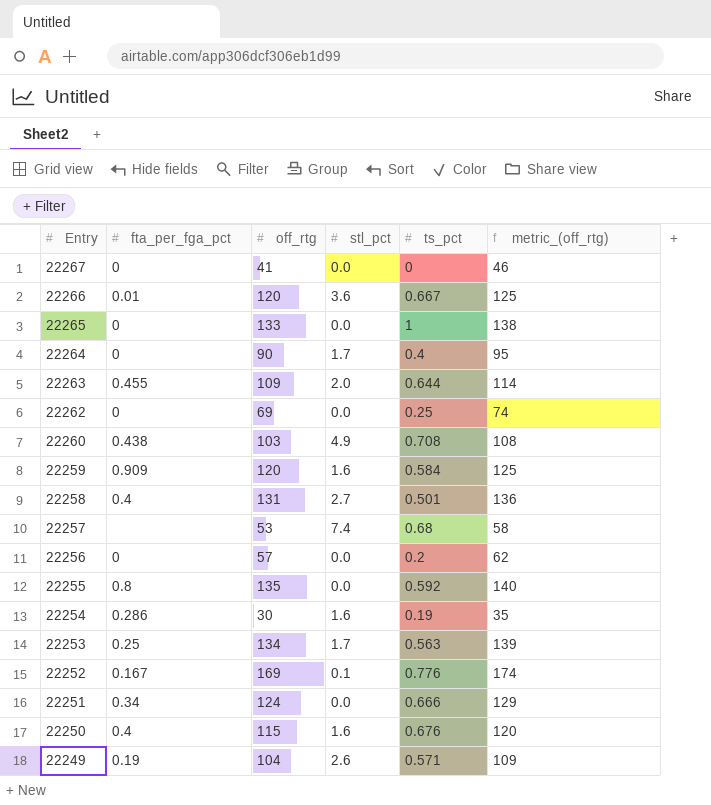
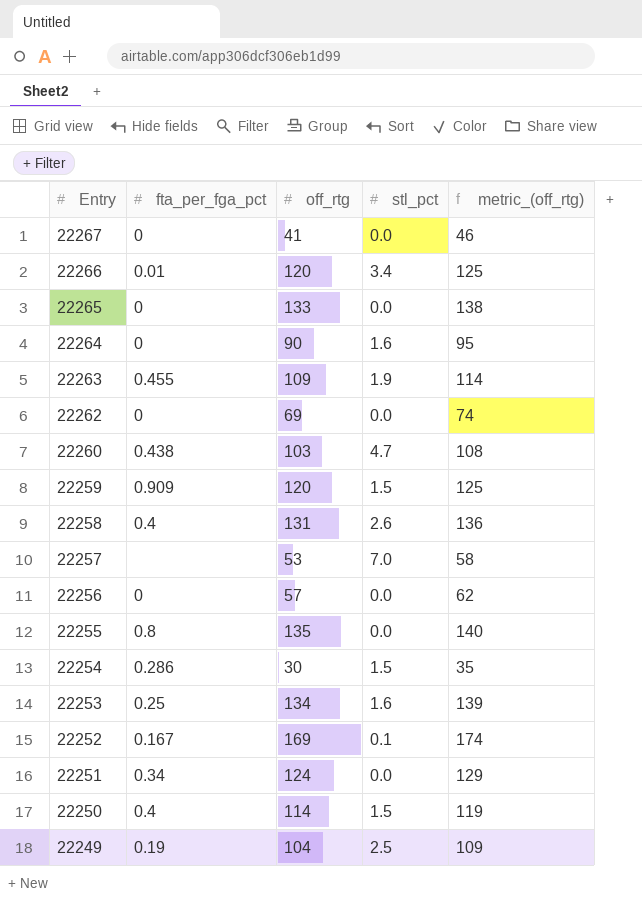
column ts_pct | position: 5 -> none
22266 | stl_pct: 3.6 -> 3.4
22264 | stl_pct: 1.7 -> 1.6
22263 | stl_pct: 2.0 -> 1.9
22260 | stl_pct: 4.9 -> 4.7
22259 | stl_pct: 1.6 -> 1.5
22258 | stl_pct: 2.7 -> 2.6
22257 | stl_pct: 7.4 -> 7.0
22254 | stl_pct: 1.6 -> 1.5
22253 | stl_pct: 1.7 -> 1.6
22250 | off_rtg: 115 -> 114
22250 | stl_pct: 1.6 -> 1.5
22250 | metric_(off_rtg): 120 -> 119
22249 | stl_pct: 2.6 -> 2.5

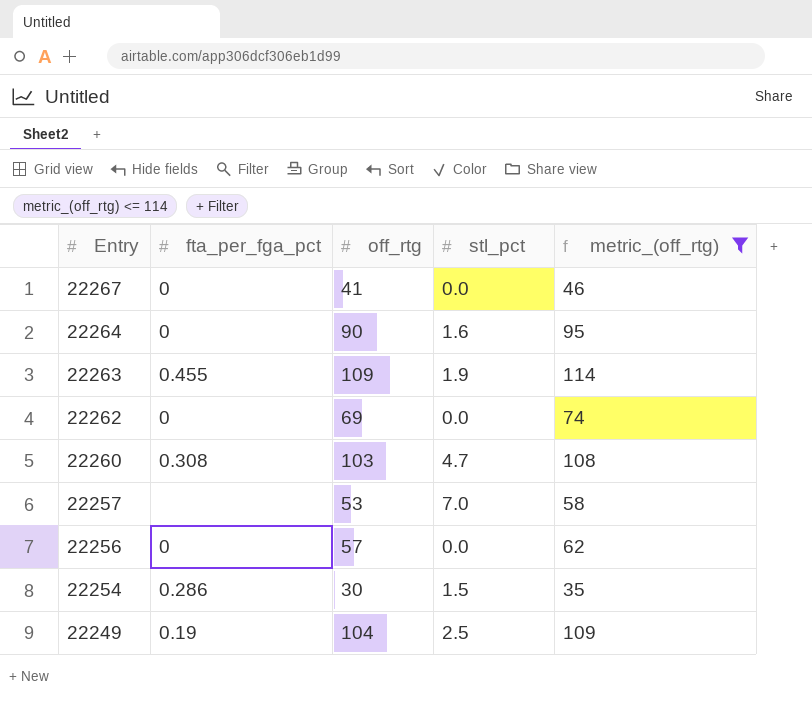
filter: none -> metric_(off_rtg) <= 114
22260 | fta_per_fga_pct: 0.438 -> 0.308

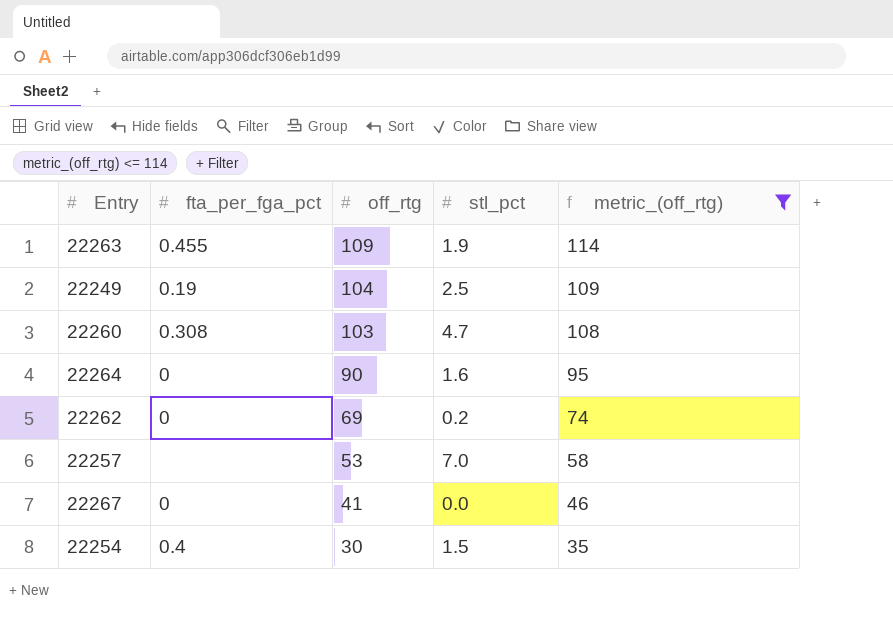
row order: Entry descending -> off_rtg descending
row 22256: 0 | 57 | 0.0 | 62 -> none
22262 | stl_pct: 0.0 -> 0.2
22254 | fta_per_fga_pct: 0.286 -> 0.4

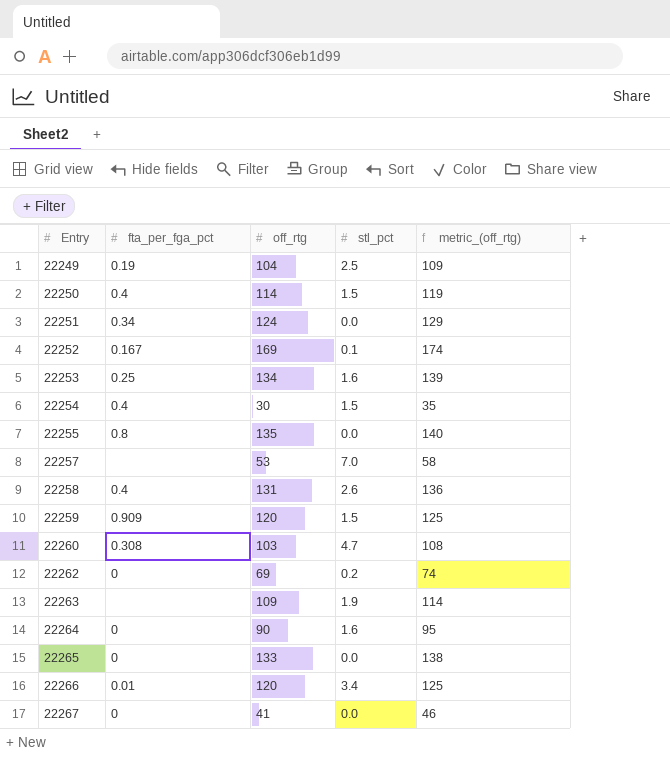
filter: metric_(off_rtg) <= 114 -> none
row order: off_rtg descending -> Entry ascending
22263 | fta_per_fga_pct: 0.455 -> none

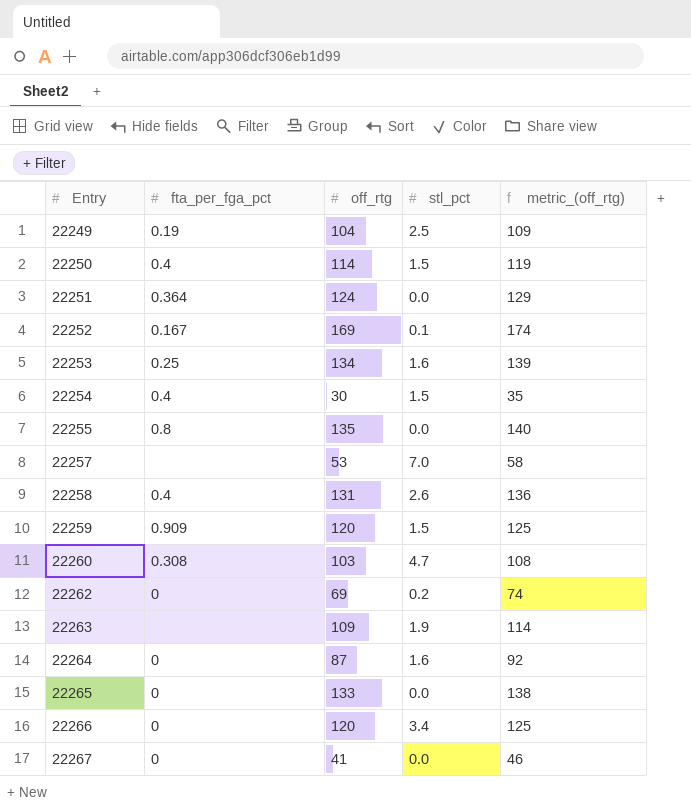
22251 | fta_per_fga_pct: 0.34 -> 0.364
22264 | off_rtg: 90 -> 87
22264 | metric_(off_rtg): 95 -> 92
22266 | fta_per_fga_pct: 0.01 -> 0

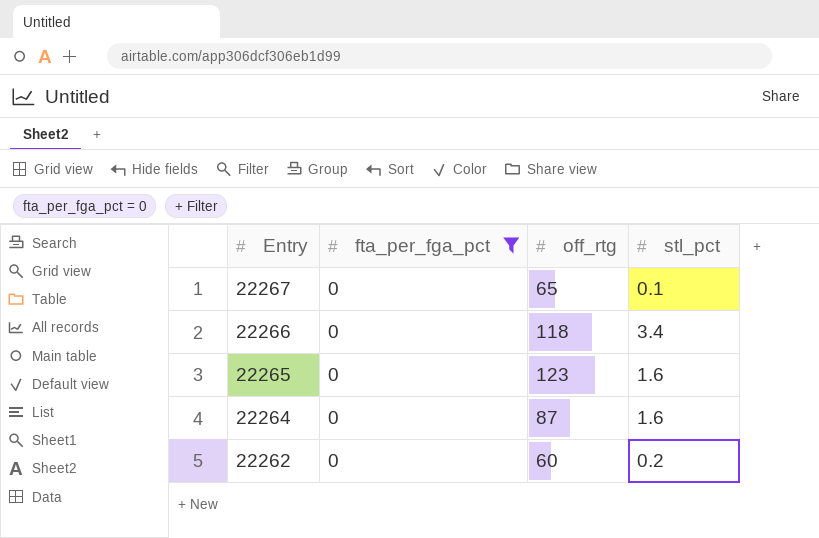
filter: none -> fta_per_fga_pct = 0
row order: Entry ascending -> Entry descending
column metric_(off_rtg) | formula: [off_rtg] + 5 -> none
22267 | off_rtg: 41 -> 65
22267 | stl_pct: 0.0 -> 0.1
22266 | off_rtg: 120 -> 118
22265 | off_rtg: 133 -> 123
22265 | stl_pct: 0.0 -> 1.6
22262 | off_rtg: 69 -> 60

